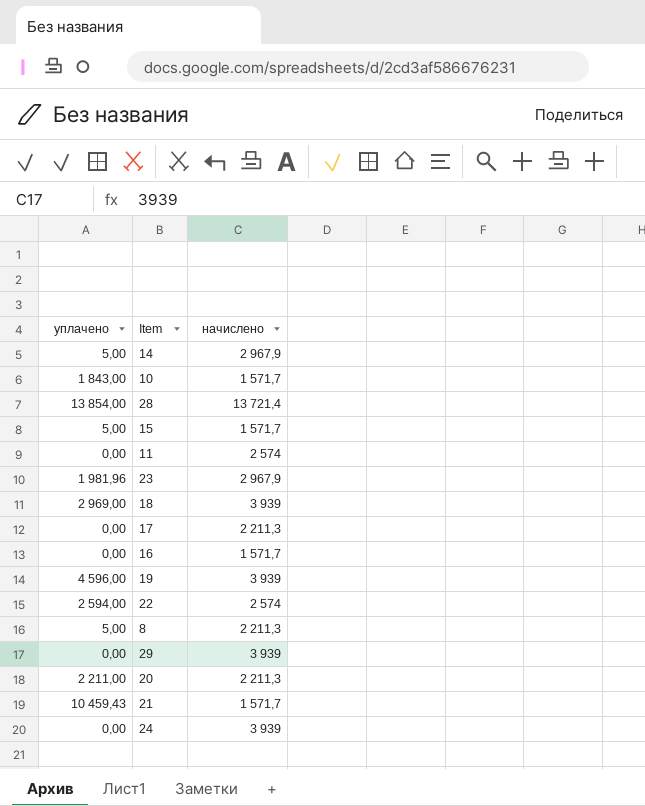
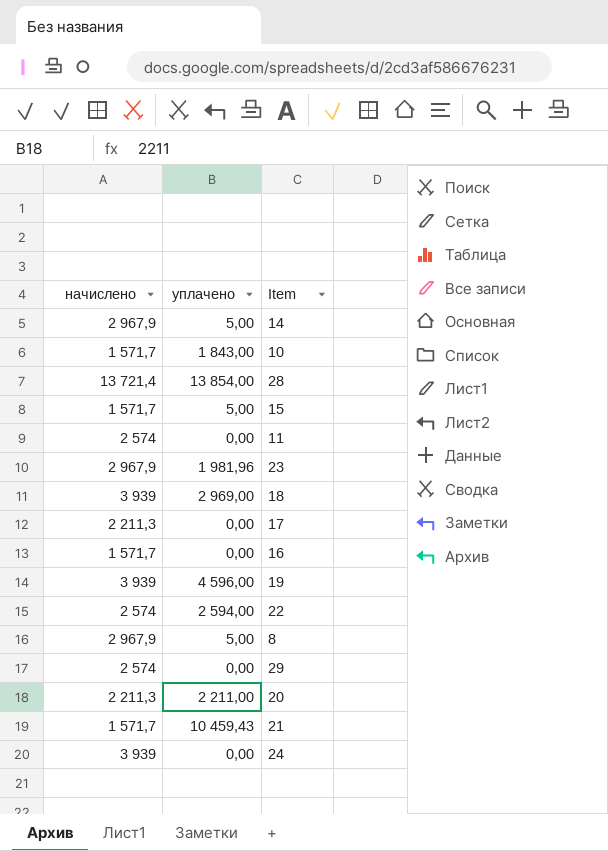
column начислено | position: 3 -> 1
8 | начислено: 2 211,3 -> 2 967,9
29 | начислено: 3 939 -> 2 574

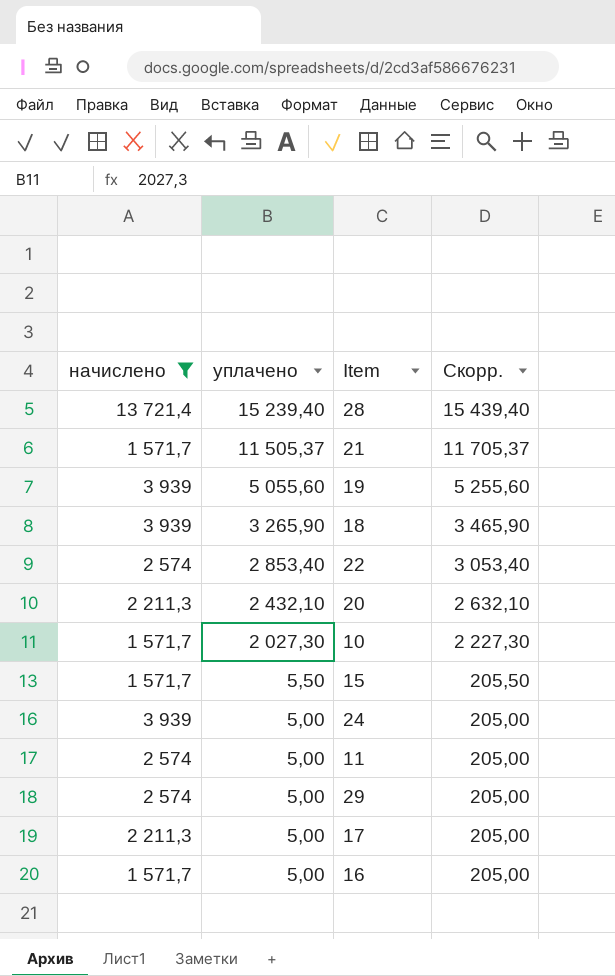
filter: none -> начислено != 2 967,9
row order: none -> уплачено descending
column Скорр. | formula: none -> [уплачено] + 200
28 | уплачено: 13 854,00 -> 15 239,40
21 | уплачено: 10 459,43 -> 11 505,37
19 | уплачено: 4 596,00 -> 5 055,60
18 | уплачено: 2 969,00 -> 3 265,90
22 | уплачено: 2 594,00 -> 2 853,40
20 | уплачено: 2 211,00 -> 2 432,10
10 | уплачено: 1 843,00 -> 2 027,30
15 | уплачено: 5,00 -> 5,50
24 | уплачено: 0,00 -> 5,00
11 | уплачено: 0,00 -> 5,00
29 | уплачено: 0,00 -> 5,00
17 | уплачено: 0,00 -> 5,00
16 | уплачено: 0,00 -> 5,00

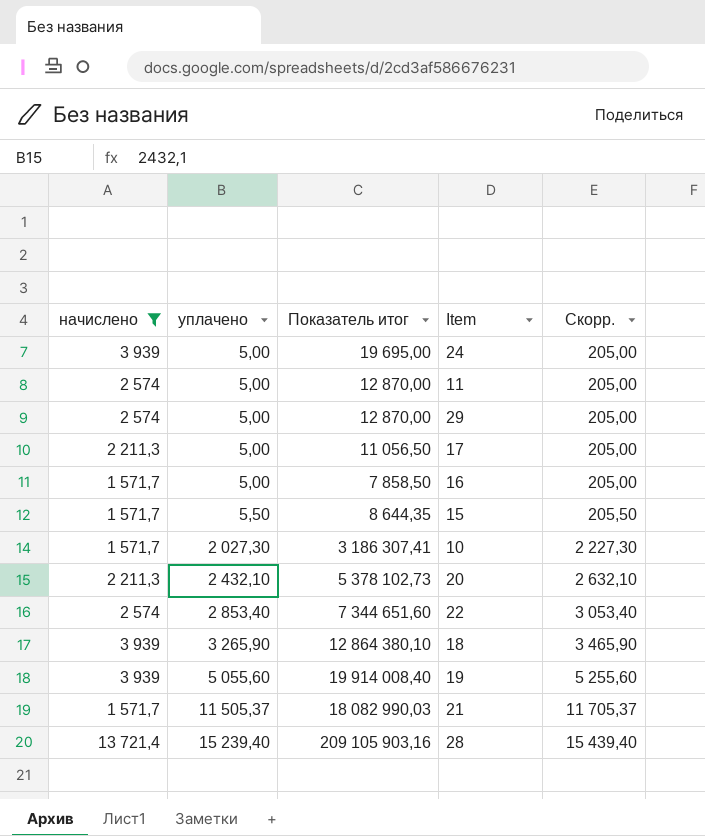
row order: уплачено descending -> уплачено ascending
column Показатель итог | formula: none -> [начислено] * [уплачено]

